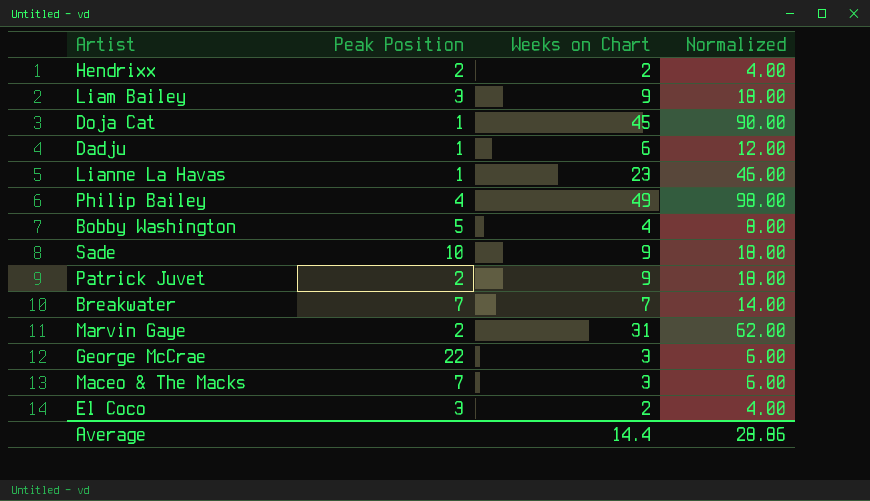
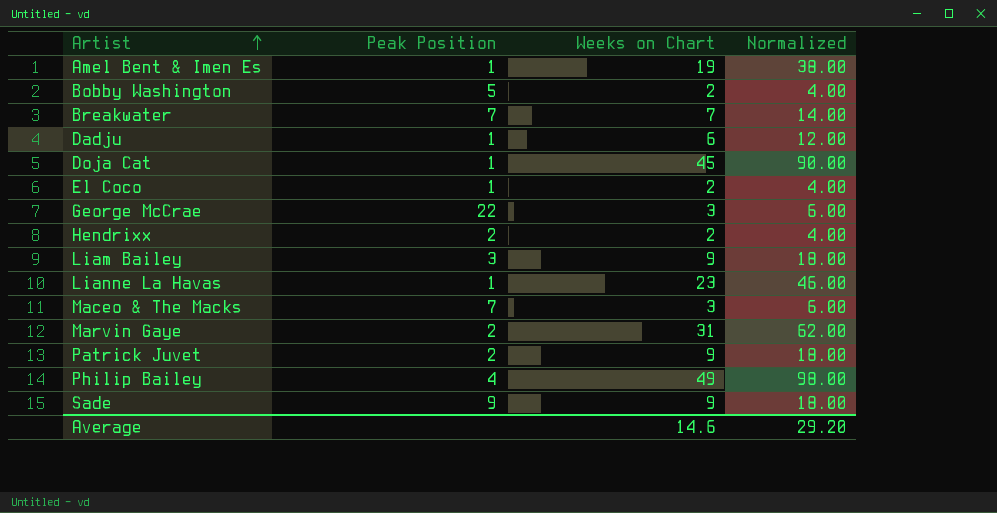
row order: none -> Artist ascending
row Amel Bent & Imen Es: none -> 1 | 19 | 38.00
Bobby Washington | Weeks on Chart: 4 -> 2
Bobby Washington | Normalized: 8.00 -> 4.00
El Coco | Peak Position: 3 -> 1
Sade | Peak Position: 10 -> 9
Average | Weeks on Chart: 14.4 -> 14.6
Average | Normalized: 28.86 -> 29.20

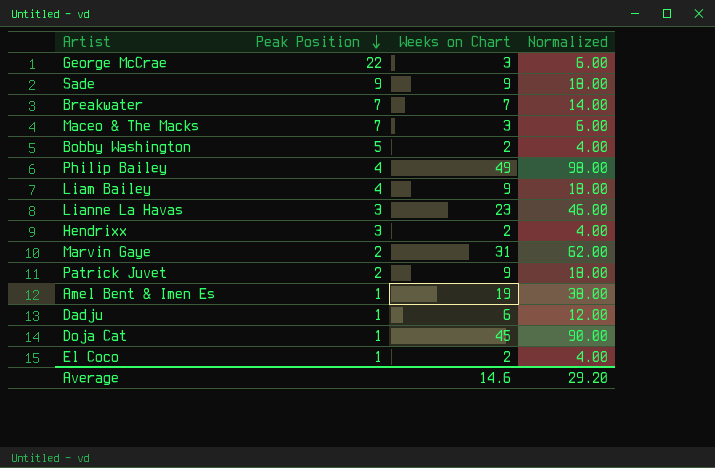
row order: Artist ascending -> Peak Position descending
Liam Bailey | Peak Position: 3 -> 4
Lianne La Havas | Peak Position: 1 -> 3
Hendrixx | Peak Position: 2 -> 3

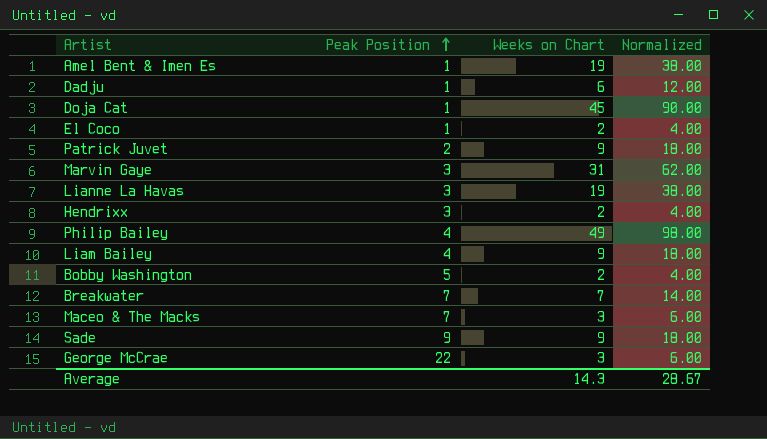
row order: Peak Position descending -> Peak Position ascending
Marvin Gaye | Peak Position: 2 -> 3
Lianne La Havas | Weeks on Chart: 23 -> 19
Lianne La Havas | Normalized: 46.00 -> 38.00
Average | Weeks on Chart: 14.6 -> 14.3
Average | Normalized: 29.20 -> 28.67

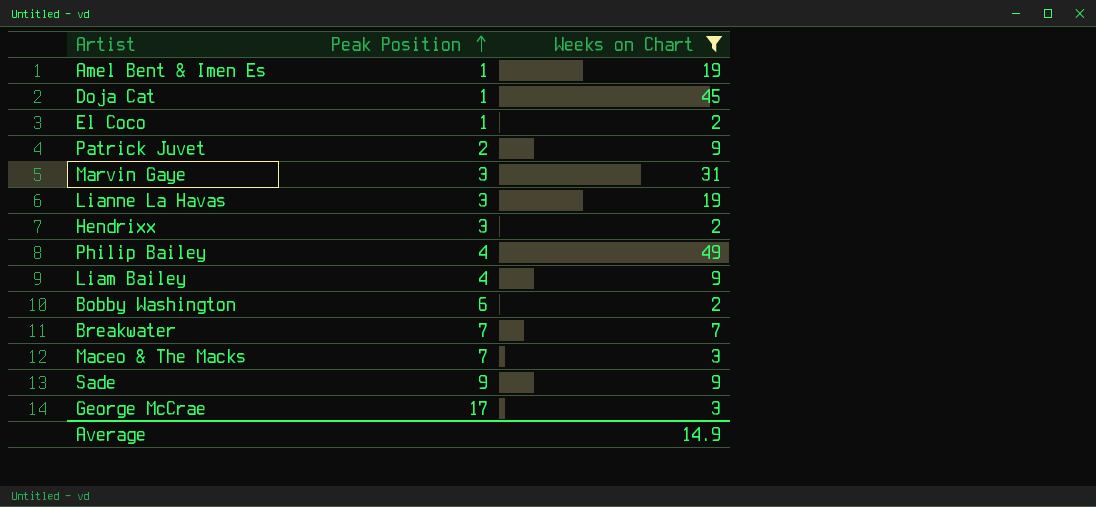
filter: none -> Weeks on Chart != 6
column Normalized | formula: [Weeks on Chart] * 2 -> none
Bobby Washington | Peak Position: 5 -> 6
George McCrae | Peak Position: 22 -> 17
Average | Weeks on Chart: 14.3 -> 14.9

